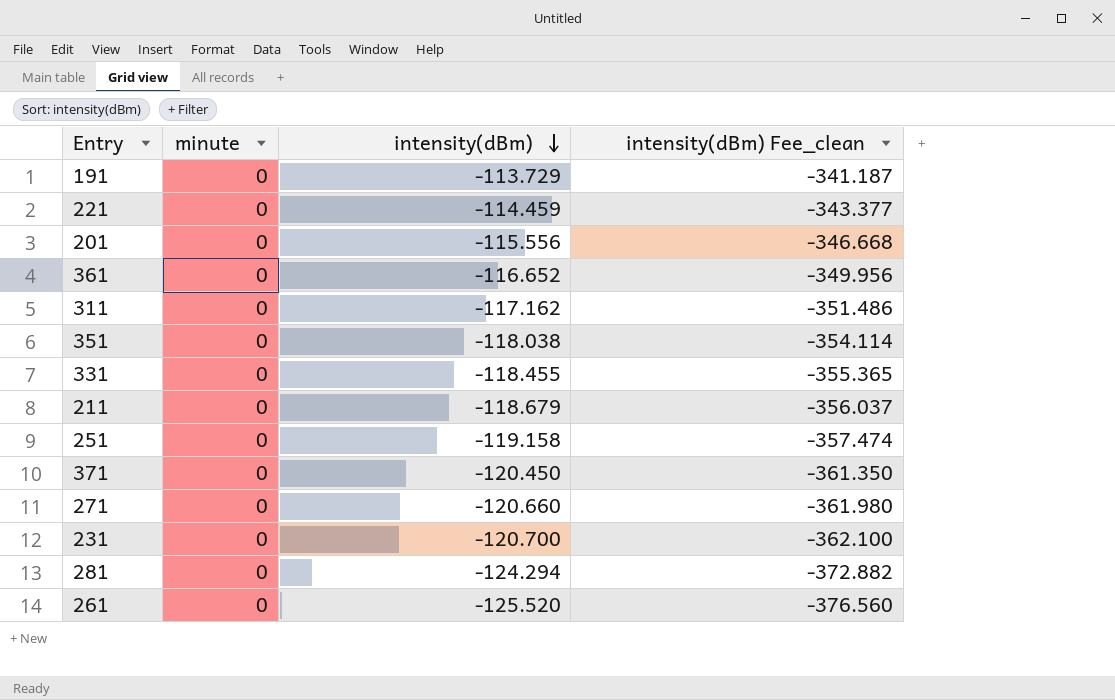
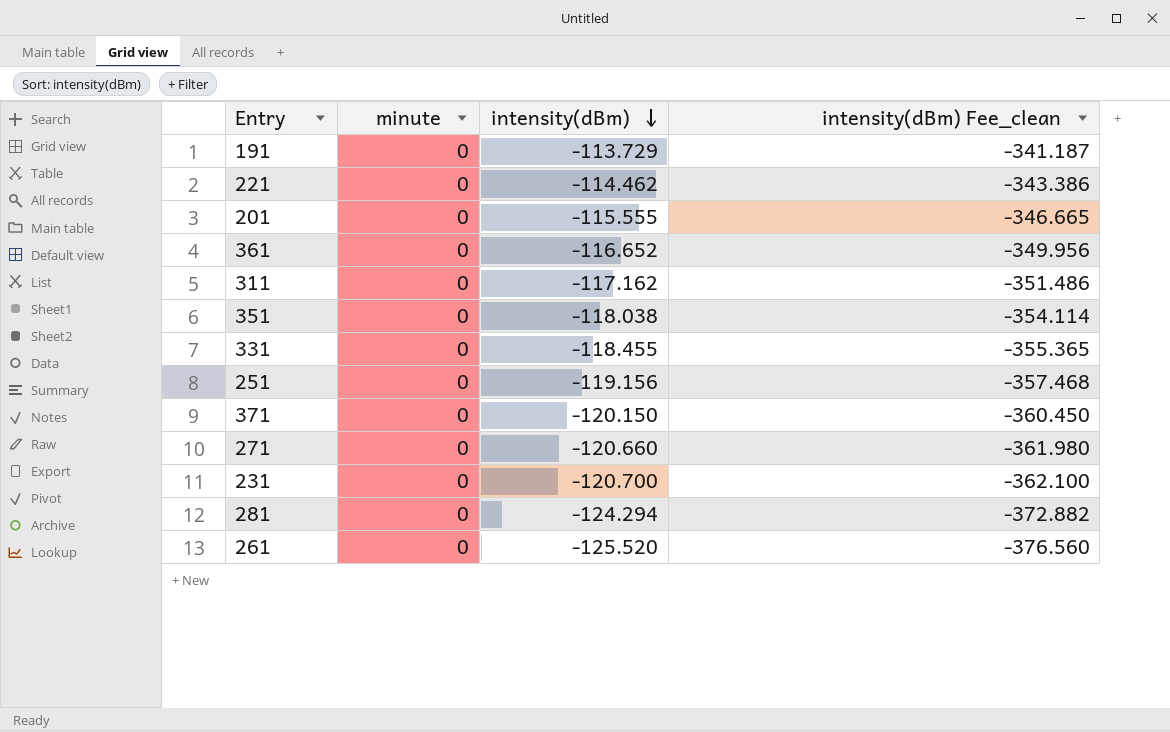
row 211: 0 | -118.679 | -356.037 -> none
221 | intensity(dBm): -114.459 -> -114.462
221 | intensity(dBm) Fee_clean: -343.377 -> -343.386
201 | intensity(dBm): -115.556 -> -115.555
201 | intensity(dBm) Fee_clean: -346.668 -> -346.665
251 | intensity(dBm): -119.158 -> -119.156
251 | intensity(dBm) Fee_clean: -357.474 -> -357.468
371 | intensity(dBm): -120.450 -> -120.150
371 | intensity(dBm) Fee_clean: -361.350 -> -360.450

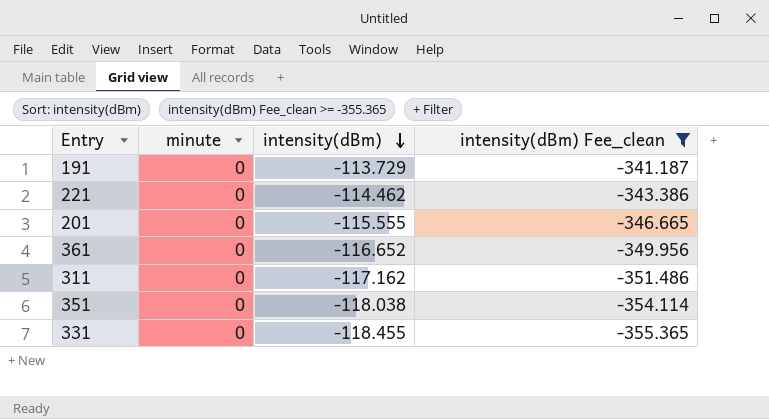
filter: none -> intensity(dBm) Fee_clean >= -355.365

